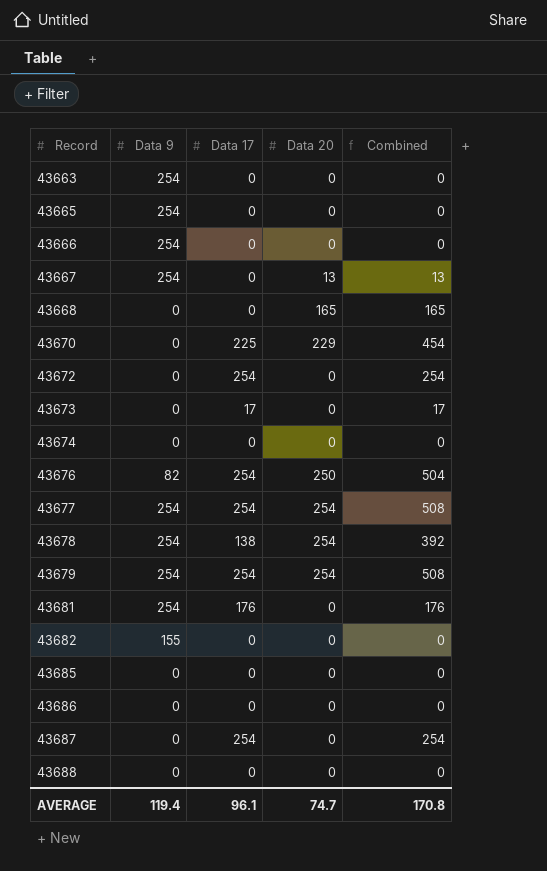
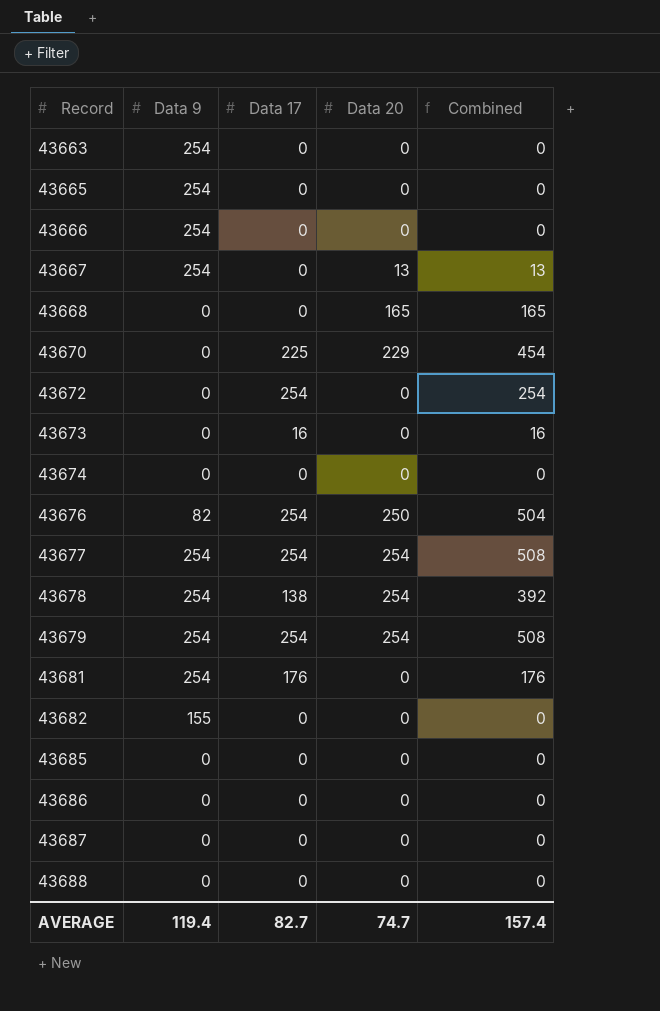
43673 | Data 17: 17 -> 16
43673 | Combined: 17 -> 16
43687 | Data 17: 254 -> 0
43687 | Combined: 254 -> 0
AVERAGE | Data 17: 96.1 -> 82.7
AVERAGE | Combined: 170.8 -> 157.4

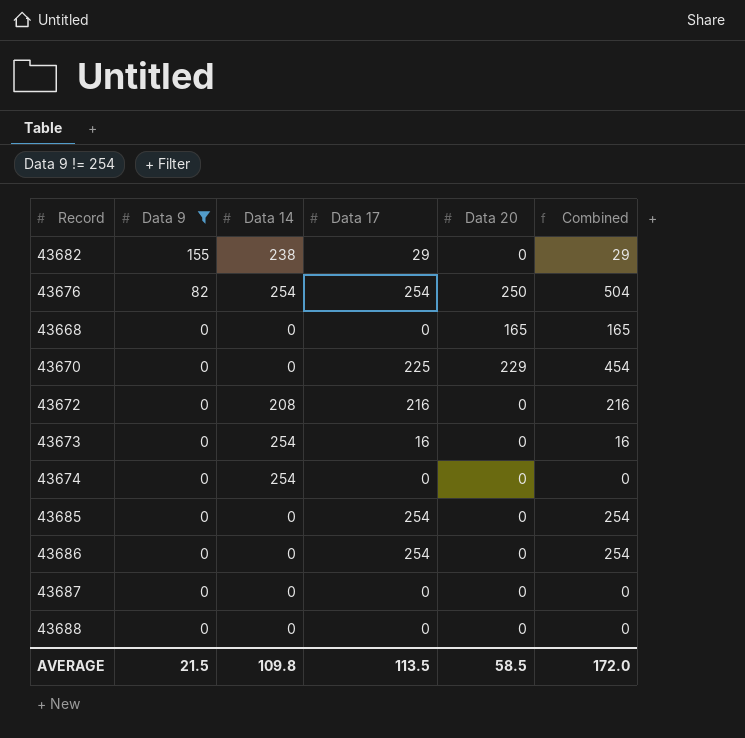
filter: none -> Data 9 != 254
row order: Record ascending -> Data 9 descending
column Data 14 | position: none -> 3
43682 | Data 17: 0 -> 29
43682 | Combined: 0 -> 29
43672 | Data 17: 254 -> 216
43672 | Combined: 254 -> 216
43685 | Data 17: 0 -> 254
43685 | Combined: 0 -> 254
43686 | Data 17: 0 -> 254
43686 | Combined: 0 -> 254
AVERAGE | Data 9: 119.4 -> 21.5
AVERAGE | Data 17: 82.7 -> 113.5
AVERAGE | Data 20: 74.7 -> 58.5
AVERAGE | Combined: 157.4 -> 172.0

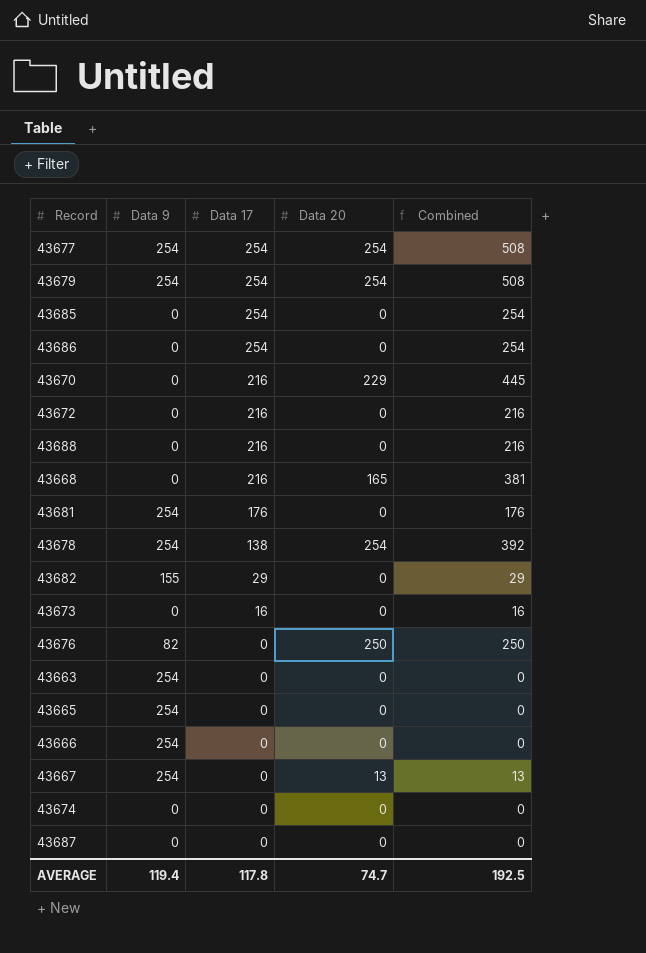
filter: Data 9 != 254 -> none
row order: Data 9 descending -> Data 17 descending
column Data 14 | position: 3 -> none
43670 | Data 17: 225 -> 216
43670 | Combined: 454 -> 445
43688 | Data 17: 0 -> 216
43688 | Combined: 0 -> 216
43668 | Data 17: 0 -> 216
43668 | Combined: 165 -> 381
43676 | Data 17: 254 -> 0
43676 | Combined: 504 -> 250
AVERAGE | Data 9: 21.5 -> 119.4
AVERAGE | Data 17: 113.5 -> 117.8
AVERAGE | Data 20: 58.5 -> 74.7
AVERAGE | Combined: 172.0 -> 192.5

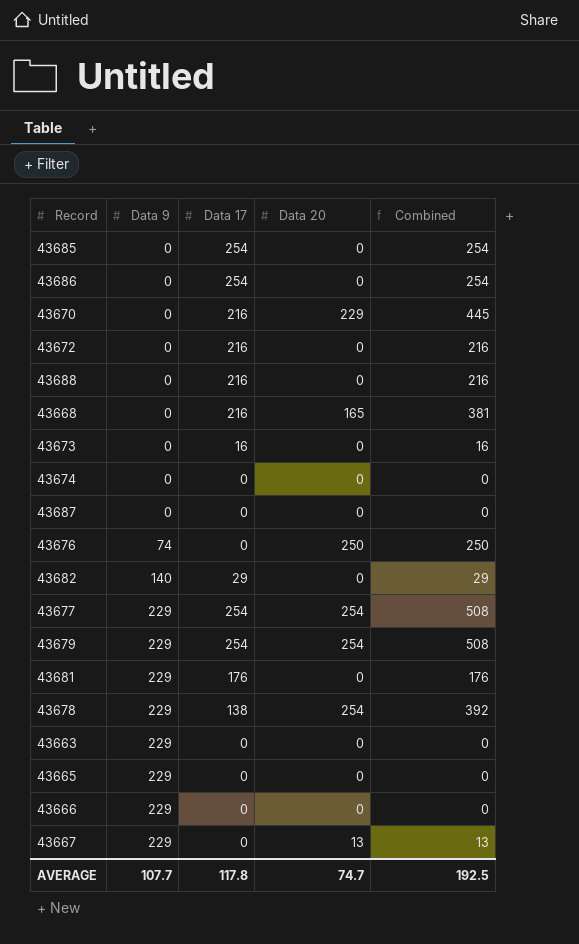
row order: Data 17 descending -> Data 9 ascending
43676 | Data 9: 82 -> 74
43682 | Data 9: 155 -> 140
43677 | Data 9: 254 -> 229
43679 | Data 9: 254 -> 229
43681 | Data 9: 254 -> 229
43678 | Data 9: 254 -> 229
43663 | Data 9: 254 -> 229
43665 | Data 9: 254 -> 229
43666 | Data 9: 254 -> 229
43667 | Data 9: 254 -> 229
AVERAGE | Data 9: 119.4 -> 107.7

